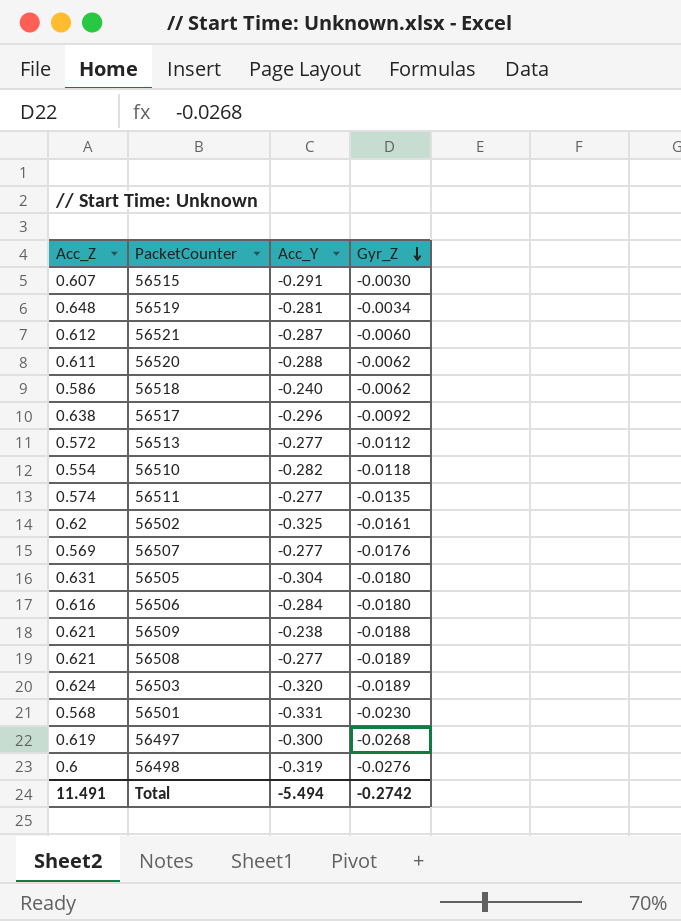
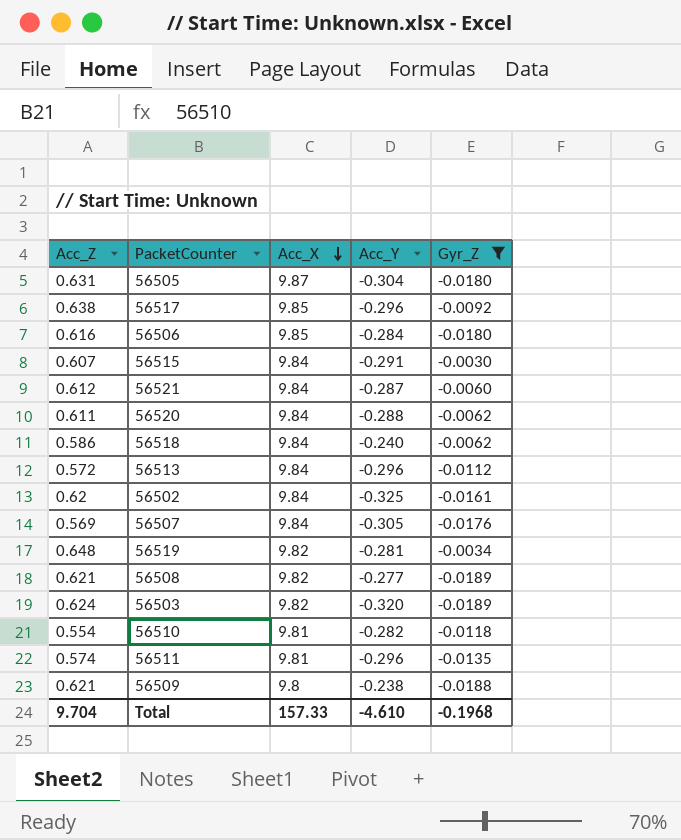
filter: none -> Gyr_Z >= -0.0189
row order: Gyr_Z descending -> Acc_X descending
column Acc_X | position: none -> 3
56513 | Acc_Y: -0.277 -> -0.296
56507 | Acc_Y: -0.277 -> -0.305
56511 | Acc_Y: -0.277 -> -0.296
Total | Acc_Z: 11.491 -> 9.704
Total | Acc_Y: -5.494 -> -4.610
Total | Gyr_Z: -0.2742 -> -0.1968

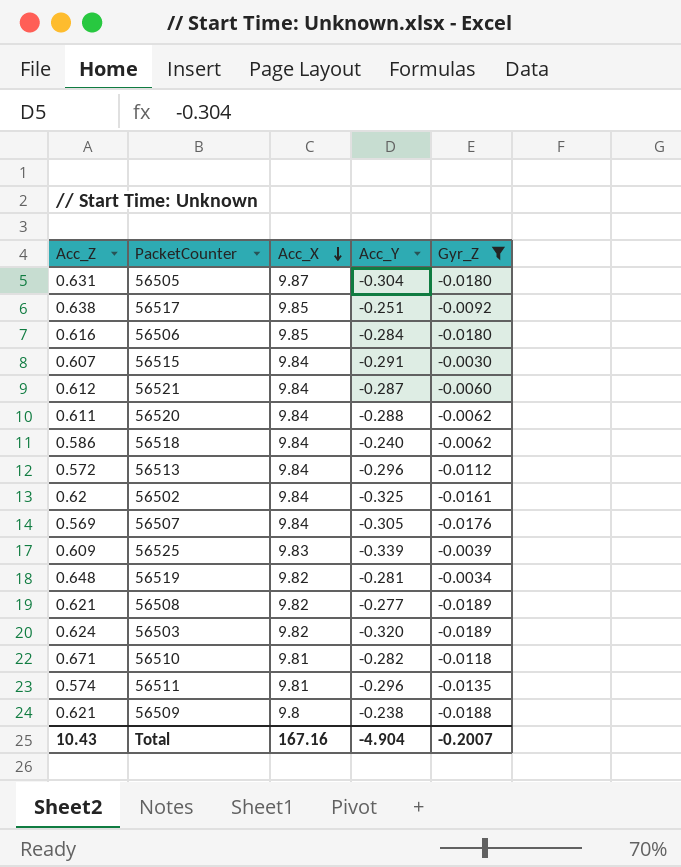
56517 | Acc_Y: -0.296 -> -0.251
row 56525: none -> 0.609 | 9.83 | -0.339 | -0.0039
56510 | Acc_Z: 0.554 -> 0.671
Total | Acc_Z: 9.704 -> 10.43
Total | Acc_X: 157.33 -> 167.16
Total | Acc_Y: -4.610 -> -4.904
Total | Gyr_Z: -0.1968 -> -0.2007

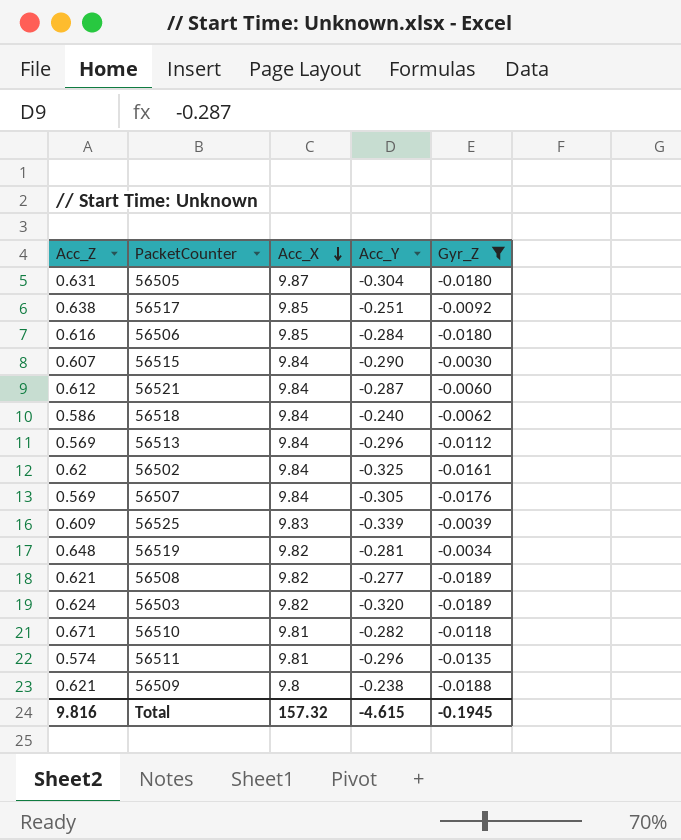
row 56520: 0.611 | 9.84 | -0.288 | -0.0062 -> none
56515 | Acc_Y: -0.291 -> -0.290
56513 | Acc_Z: 0.572 -> 0.569
Total | Acc_Z: 10.43 -> 9.816
Total | Acc_X: 167.16 -> 157.32
Total | Acc_Y: -4.904 -> -4.615
Total | Gyr_Z: -0.2007 -> -0.1945

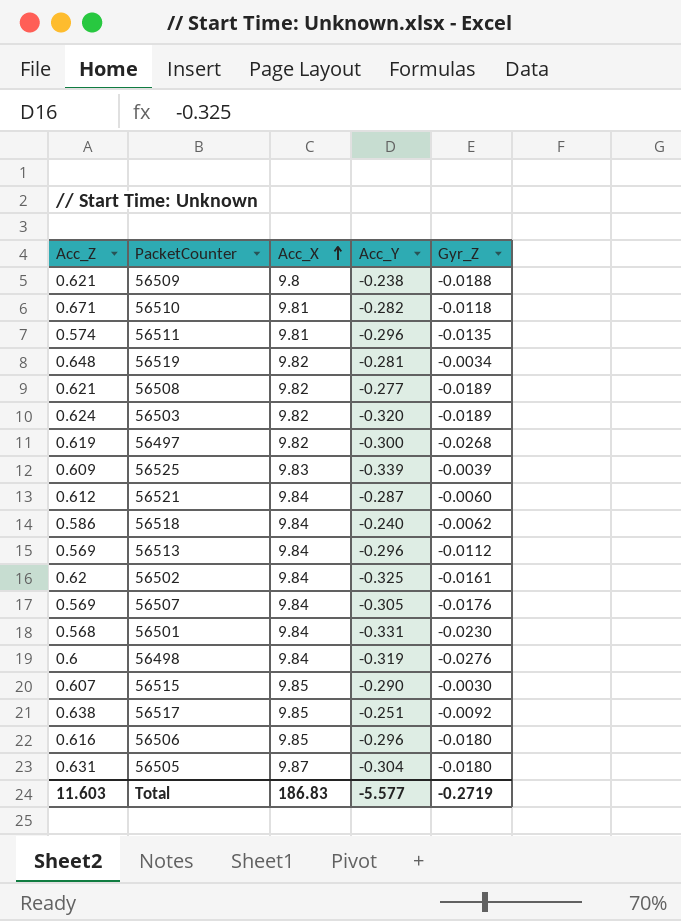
filter: Gyr_Z >= -0.0189 -> none
row order: Acc_X descending -> Acc_X ascending
56515 | Acc_X: 9.84 -> 9.85
56506 | Acc_Y: -0.284 -> -0.296
Total | Acc_Z: 9.816 -> 11.603
Total | Acc_X: 157.32 -> 186.83
Total | Acc_Y: -4.615 -> -5.577
Total | Gyr_Z: -0.1945 -> -0.2719

